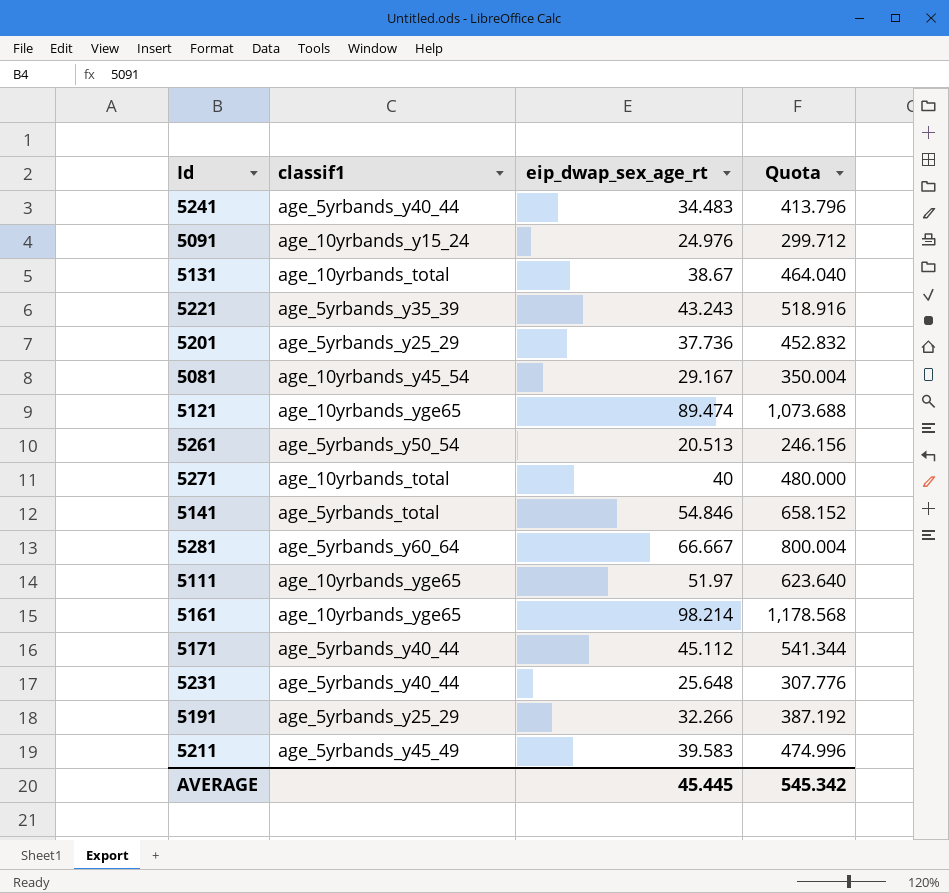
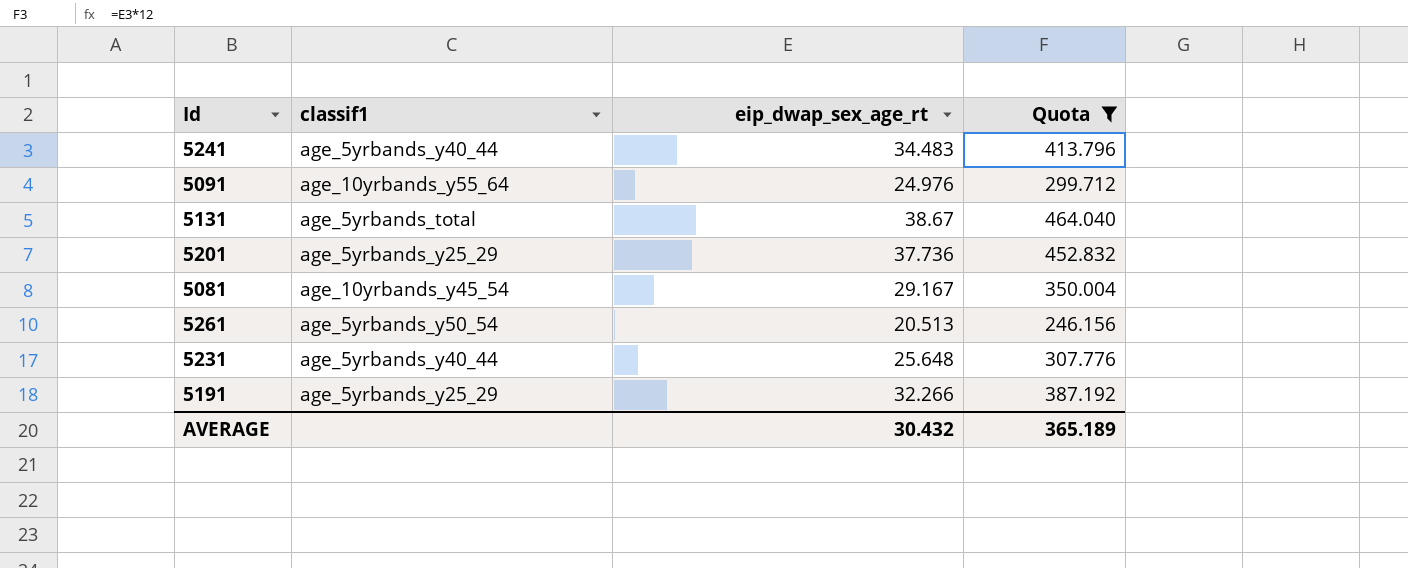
filter: none -> Quota <= 464.040
5091 | classif1: age_10yrbands_y15_24 -> age_10yrbands_y55_64
5131 | classif1: age_10yrbands_total -> age_5yrbands_total
AVERAGE | eip_dwap_sex_age_rt: 45.445 -> 30.432
AVERAGE | Quota: 545.342 -> 365.189

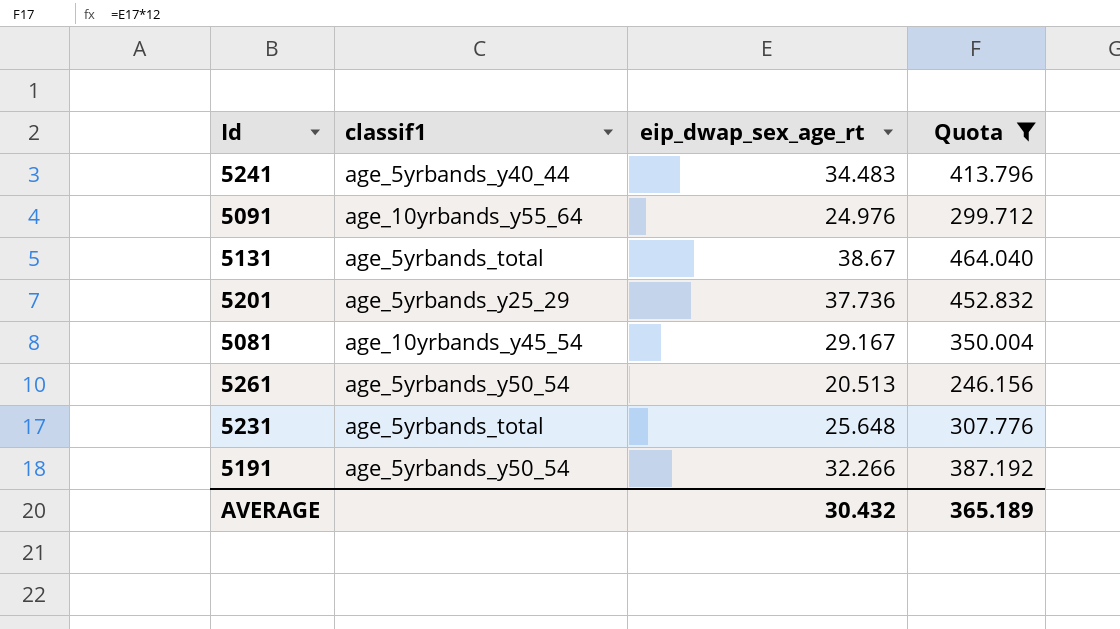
5231 | classif1: age_5yrbands_y40_44 -> age_5yrbands_total
5191 | classif1: age_5yrbands_y25_29 -> age_5yrbands_y50_54

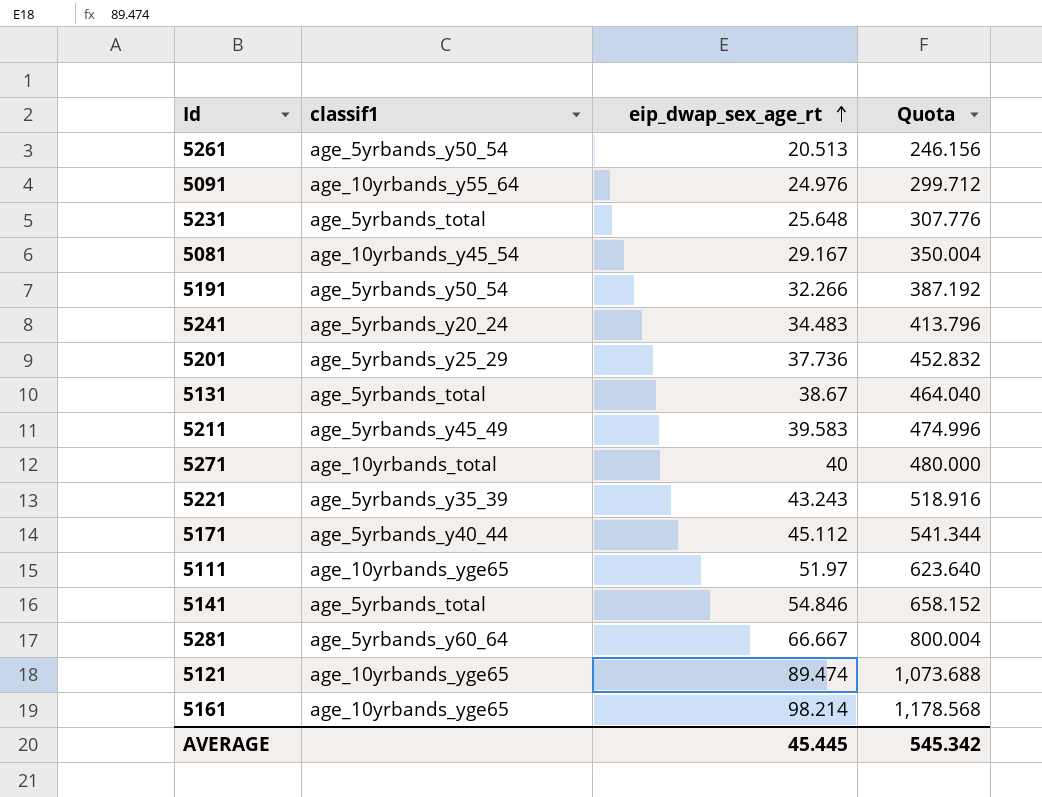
filter: Quota <= 464.040 -> none
row order: none -> eip_dwap_sex_age_rt ascending
5241 | classif1: age_5yrbands_y40_44 -> age_5yrbands_y20_24
AVERAGE | eip_dwap_sex_age_rt: 30.432 -> 45.445
AVERAGE | Quota: 365.189 -> 545.342

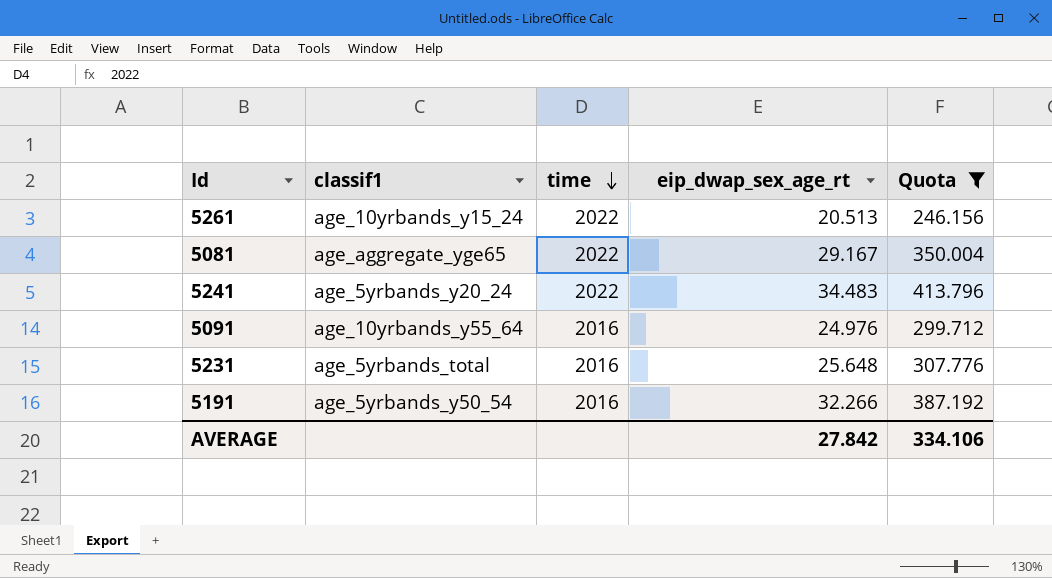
filter: none -> Quota <= 413.796
row order: eip_dwap_sex_age_rt ascending -> time descending
column time | position: none -> 3
5261 | classif1: age_5yrbands_y50_54 -> age_10yrbands_y15_24
5081 | classif1: age_10yrbands_y45_54 -> age_aggregate_yge65
AVERAGE | eip_dwap_sex_age_rt: 45.445 -> 27.842
AVERAGE | Quota: 545.342 -> 334.106

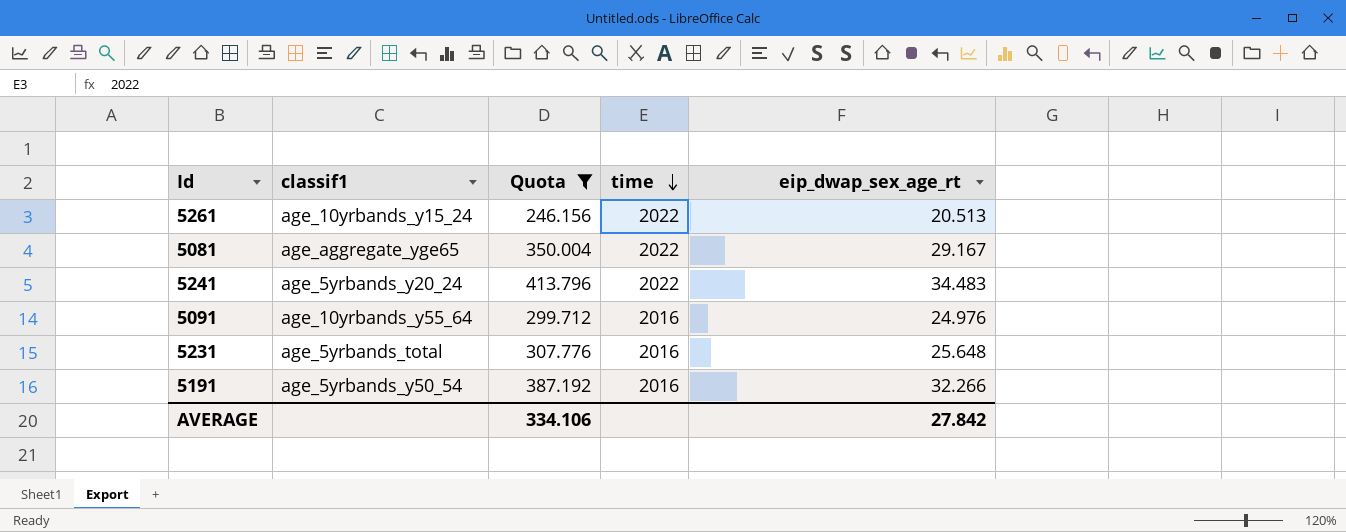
column Quota | position: 5 -> 3

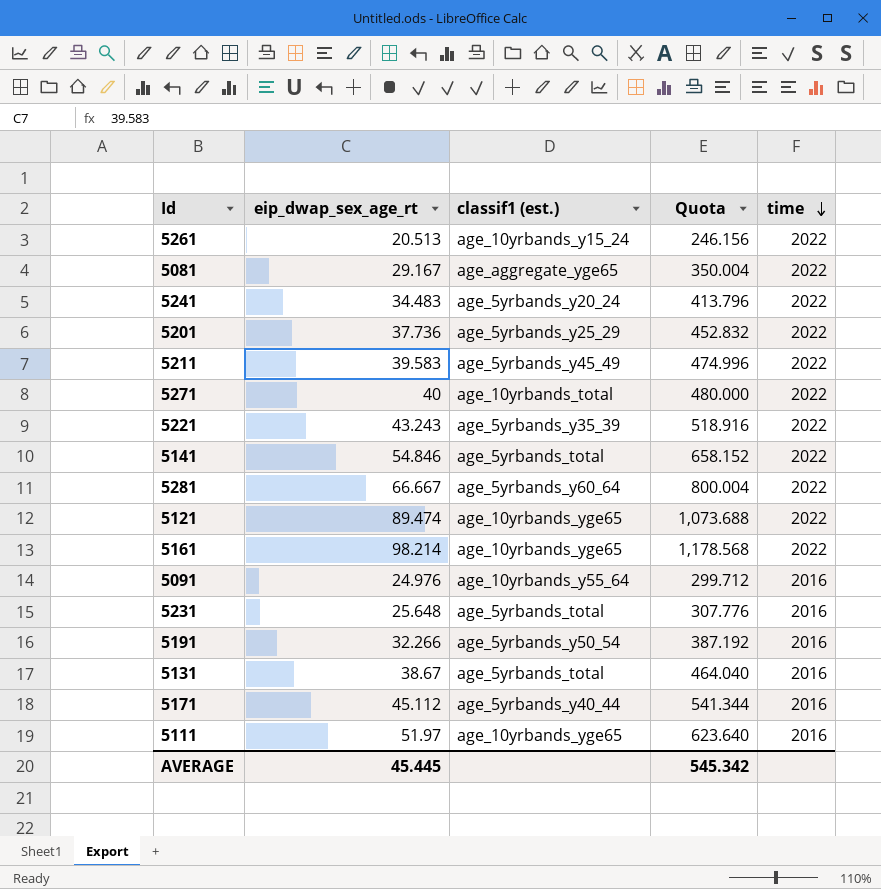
filter: Quota <= 413.796 -> none
column eip_dwap_sex_age_rt | position: 5 -> 2
column name: classif1 -> classif1 (est.)
AVERAGE | eip_dwap_sex_age_rt: 27.842 -> 45.445
AVERAGE | Quota: 334.106 -> 545.342

